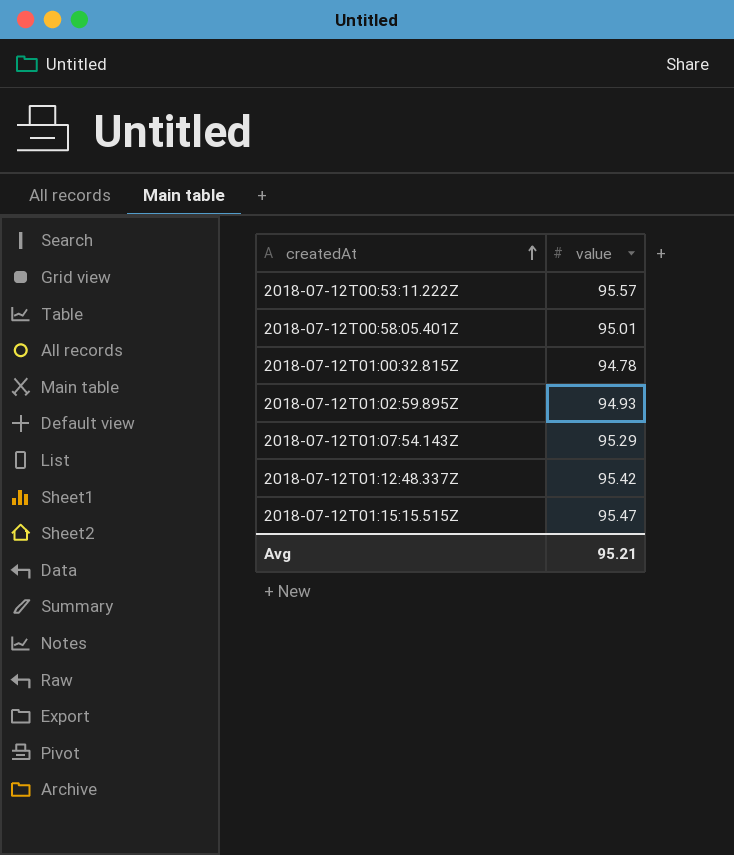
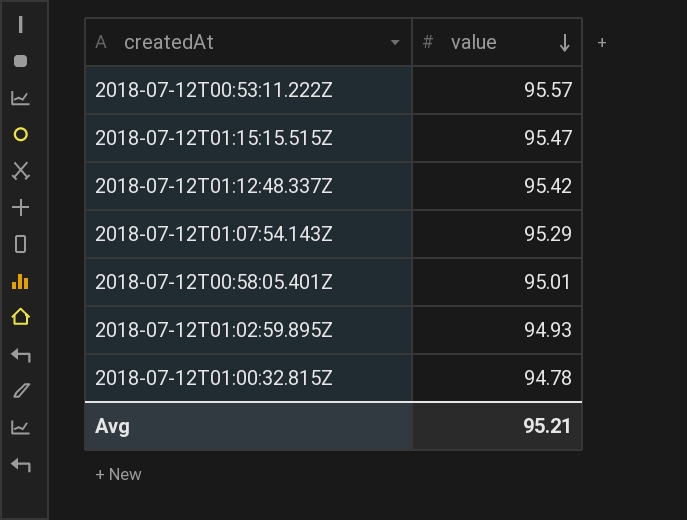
row order: createdAt ascending -> value descending

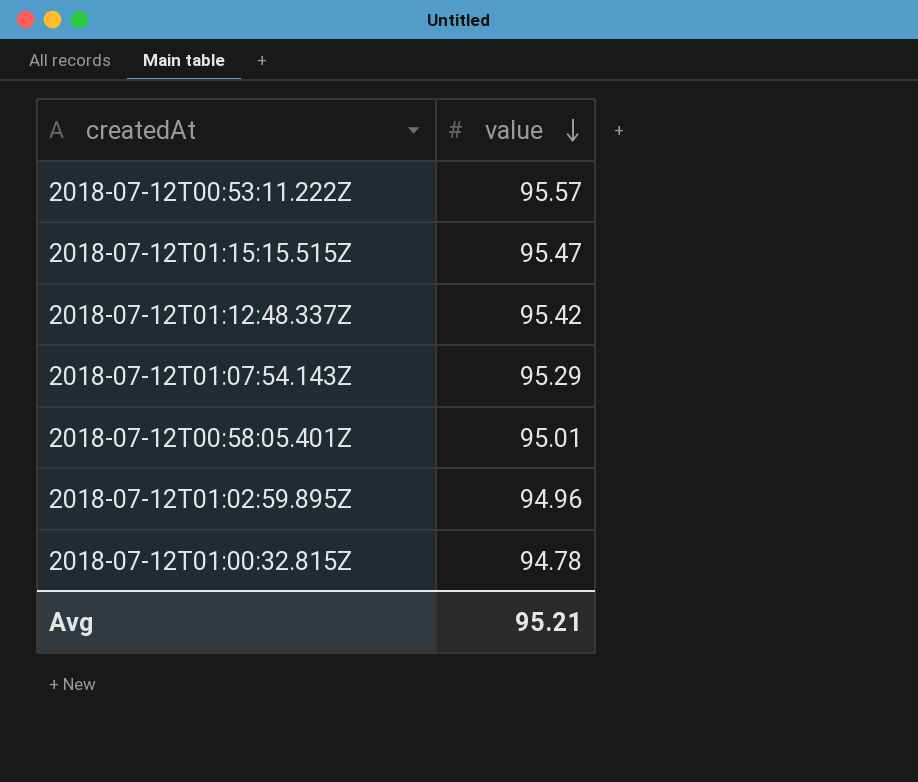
2018-07-12T01:02:59.895Z | value: 94.93 -> 94.96

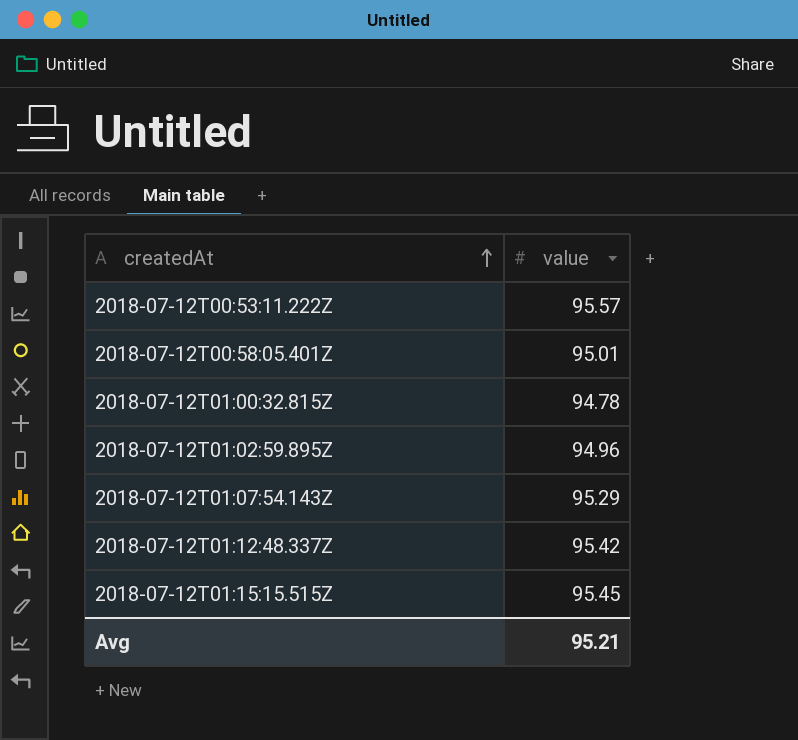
row order: value descending -> createdAt ascending
2018-07-12T01:15:15.515Z | value: 95.47 -> 95.45

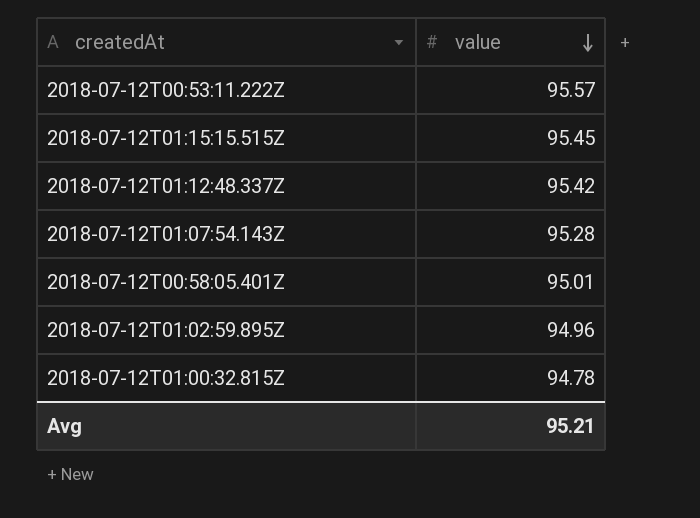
row order: createdAt ascending -> value descending
2018-07-12T01:07:54.143Z | value: 95.29 -> 95.28

